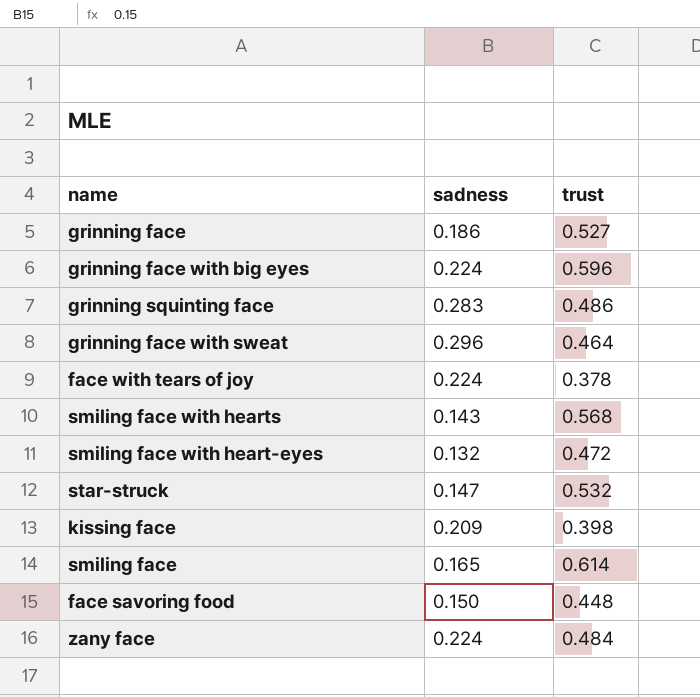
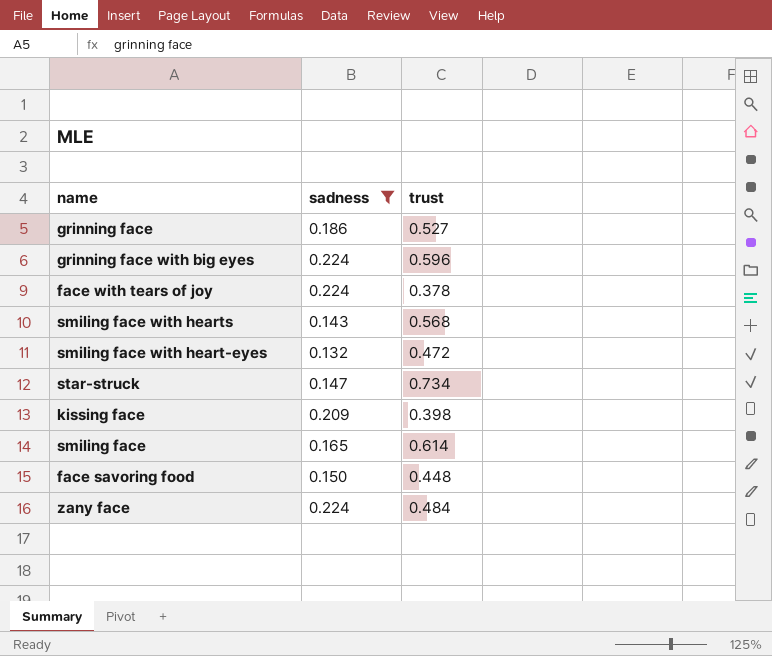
filter: none -> sadness <= 0.224
star-struck | trust: 0.532 -> 0.734

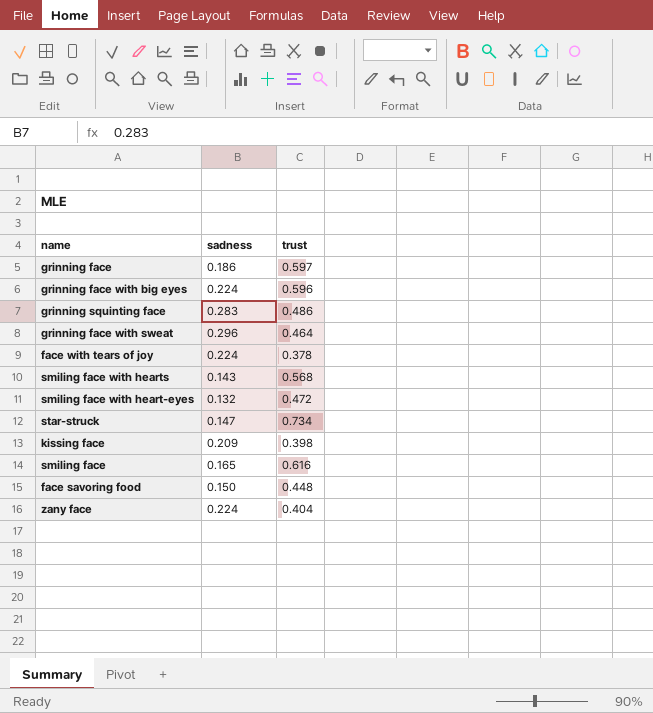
filter: sadness <= 0.224 -> none
grinning face | trust: 0.527 -> 0.597
smiling face | trust: 0.614 -> 0.616
zany face | trust: 0.484 -> 0.404

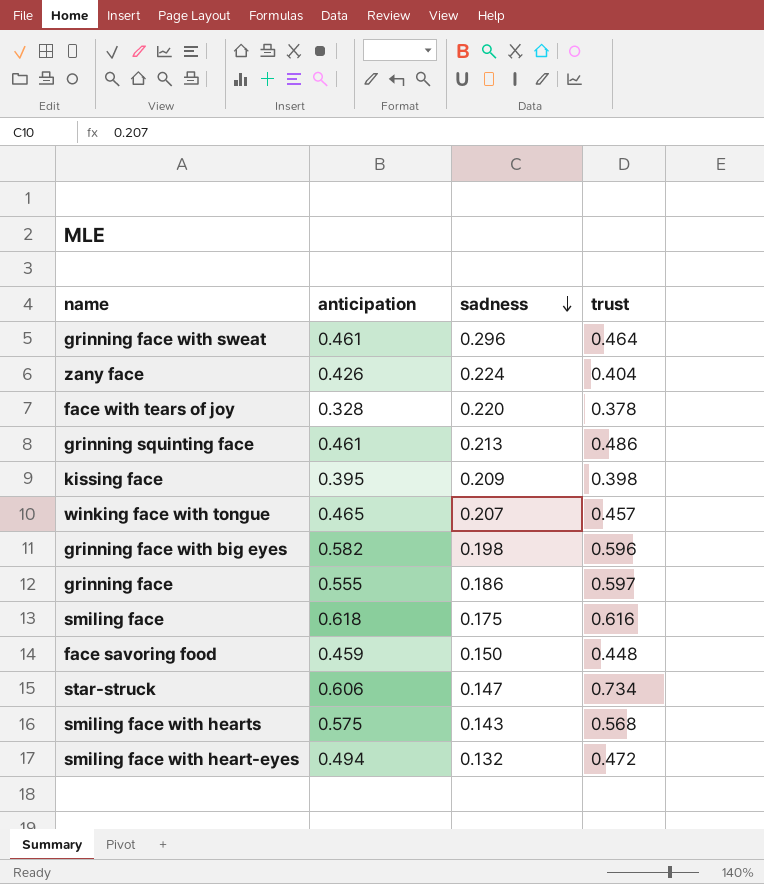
row order: none -> sadness descending
column anticipation | position: none -> 2
face with tears of joy | sadness: 0.224 -> 0.220
grinning squinting face | sadness: 0.283 -> 0.213
row winking face with tongue: none -> 0.465 | 0.207 | 0.457
grinning face with big eyes | sadness: 0.224 -> 0.198
smiling face | sadness: 0.165 -> 0.175

